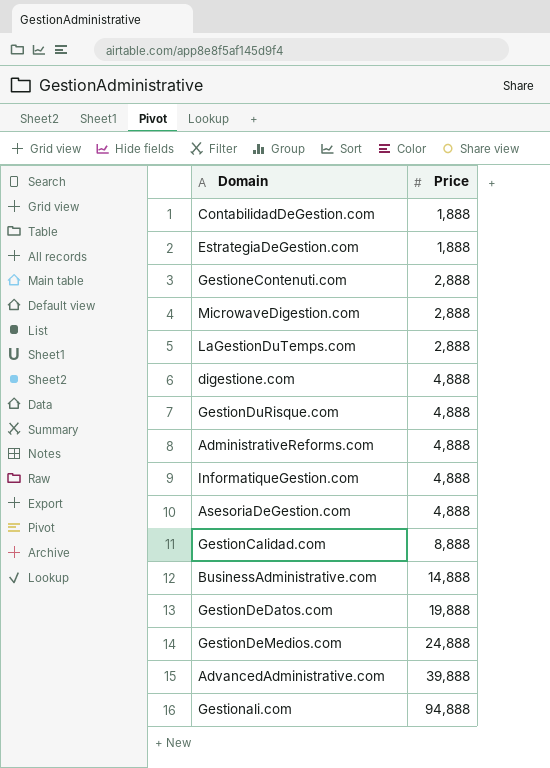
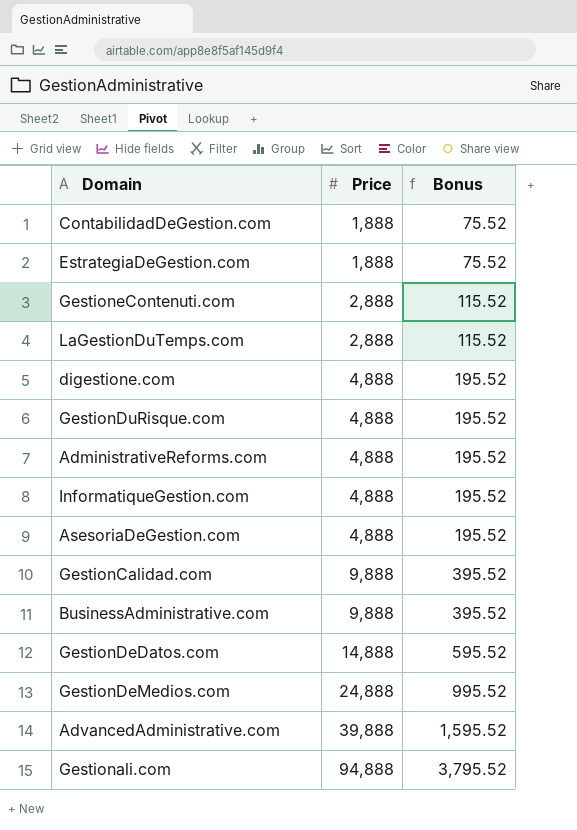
column Bonus | formula: none -> [Price] * 0.04
row MicrowaveDigestion.com: 2,888 -> none
GestionCalidad.com | Price: 8,888 -> 9,888
BusinessAdministrative.com | Price: 14,888 -> 9,888
GestionDeDatos.com | Price: 19,888 -> 14,888

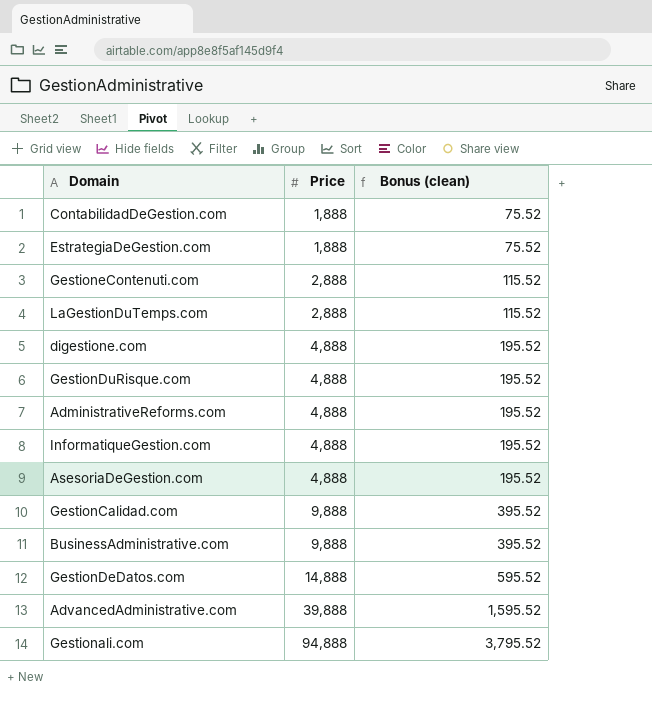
column name: Bonus -> Bonus (clean)
row GestionDeMedios.com: 24,888 | 995.52 -> none

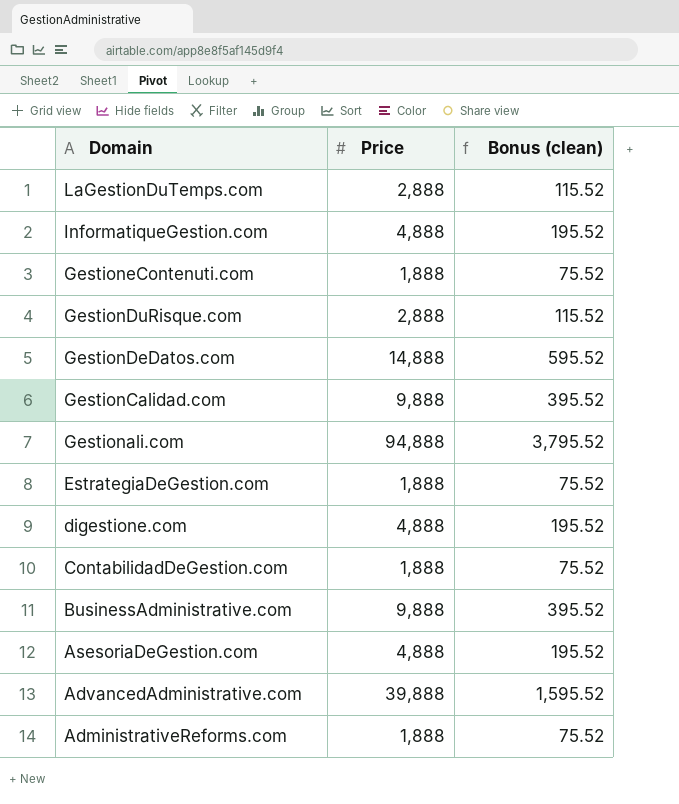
row order: Price ascending -> Domain descending
GestioneContenuti.com | Price: 2,888 -> 1,888
GestioneContenuti.com | Bonus (clean): 115.52 -> 75.52
GestionDuRisque.com | Price: 4,888 -> 2,888
GestionDuRisque.com | Bonus (clean): 195.52 -> 115.52
AdministrativeReforms.com | Price: 4,888 -> 1,888
AdministrativeReforms.com | Bonus (clean): 195.52 -> 75.52

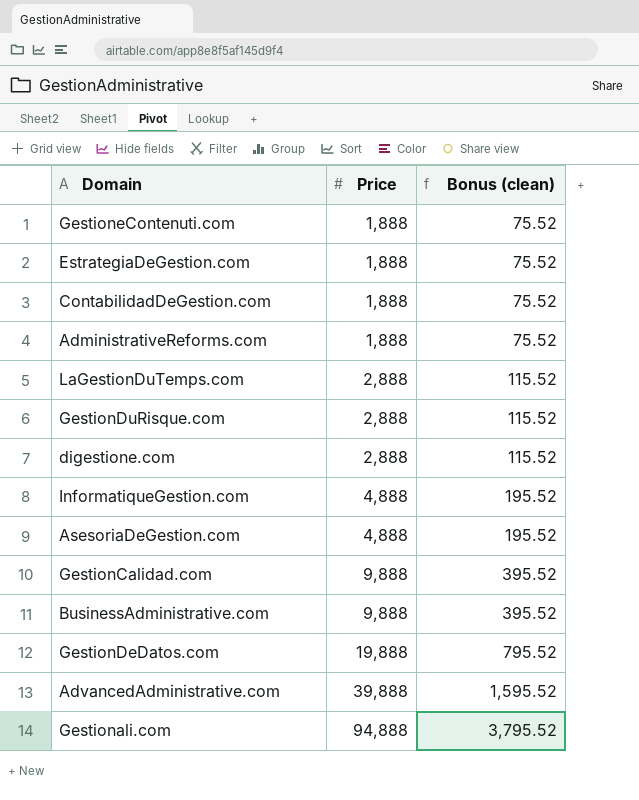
row order: Domain descending -> Price ascending
digestione.com | Price: 4,888 -> 2,888
digestione.com | Bonus (clean): 195.52 -> 115.52
GestionDeDatos.com | Price: 14,888 -> 19,888
GestionDeDatos.com | Bonus (clean): 595.52 -> 795.52

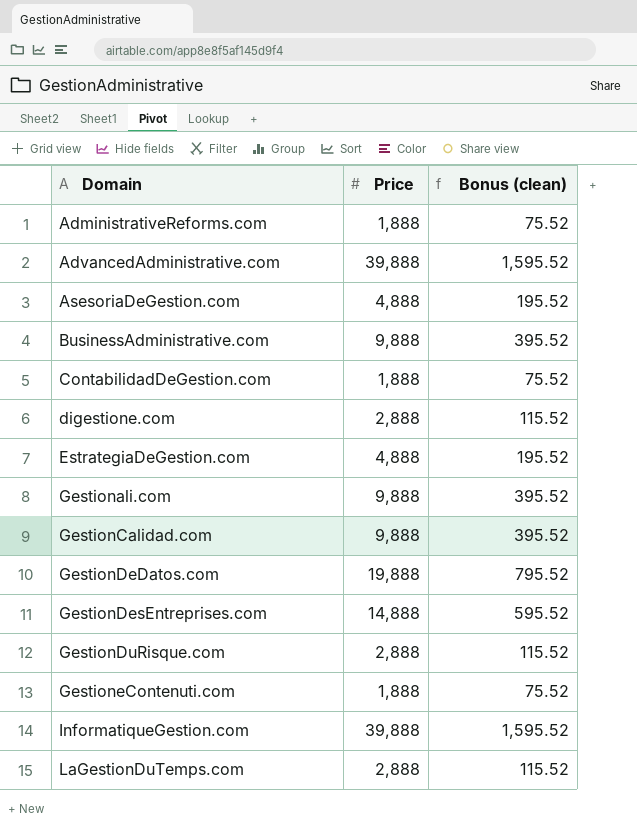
row order: Price ascending -> Domain ascending
EstrategiaDeGestion.com | Price: 1,888 -> 4,888
EstrategiaDeGestion.com | Bonus (clean): 75.52 -> 195.52
Gestionali.com | Price: 94,888 -> 9,888
Gestionali.com | Bonus (clean): 3,795.52 -> 395.52
row GestionDesEntreprises.com: none -> 14,888 | 595.52
InformatiqueGestion.com | Price: 4,888 -> 39,888
InformatiqueGestion.com | Bonus (clean): 195.52 -> 1,595.52

